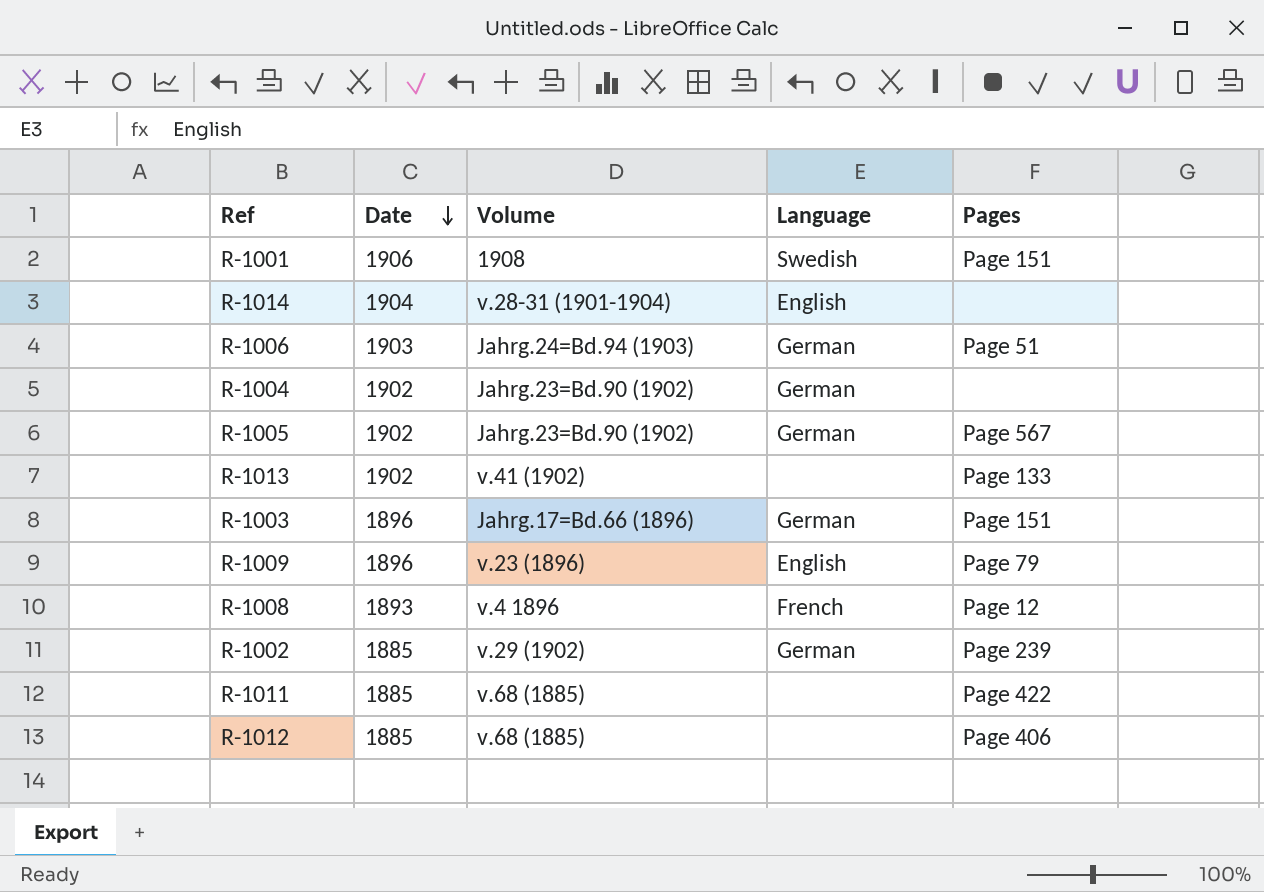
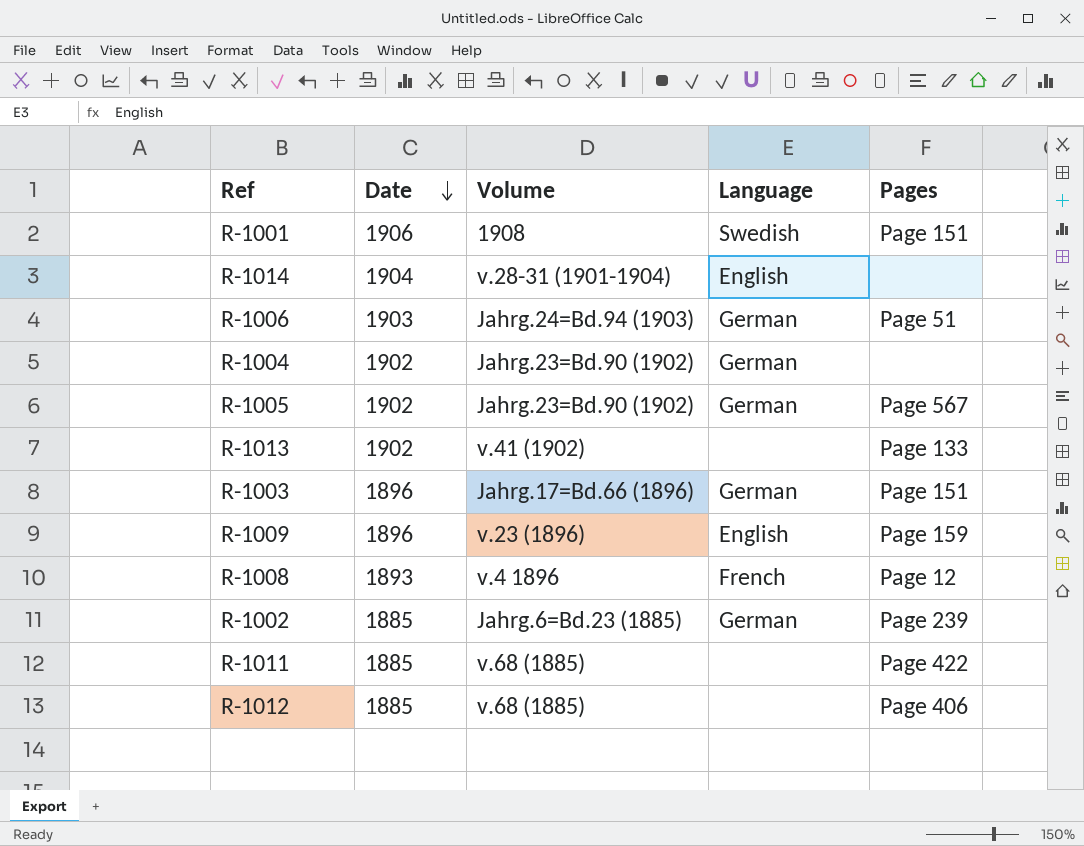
R-1009 | Pages: Page 79 -> Page 159
R-1002 | Volume: v.29 (1902) -> Jahrg.6=Bd.23 (1885)

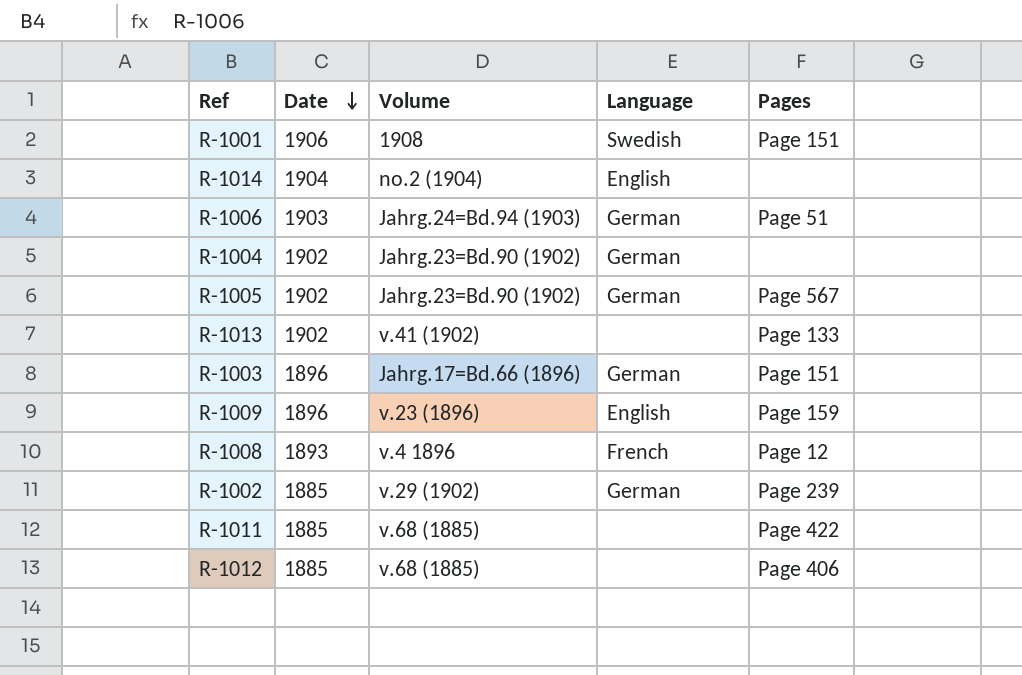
R-1014 | Volume: v.28-31 (1901-1904) -> no.2 (1904)
R-1002 | Volume: Jahrg.6=Bd.23 (1885) -> v.29 (1902)

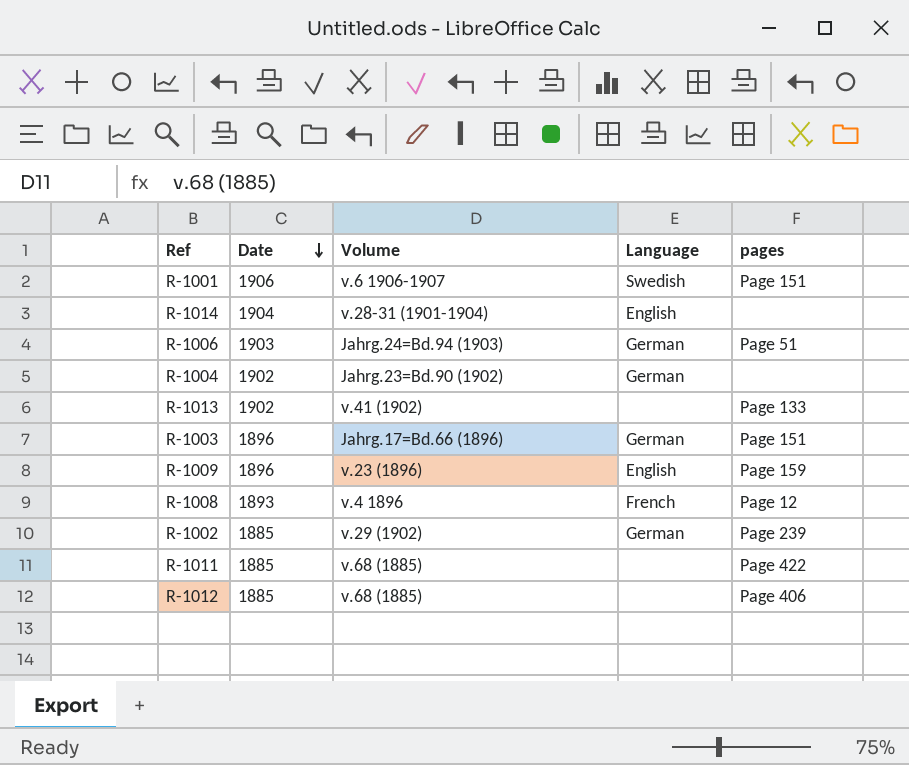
column name: Pages -> pages
row R-1005: 1902 | Jahrg.23=Bd.90 (1902) | German | Page 567 -> none
R-1001 | Volume: 1908 -> v.6 1906-1907
R-1014 | Volume: no.2 (1904) -> v.28-31 (1901-1904)

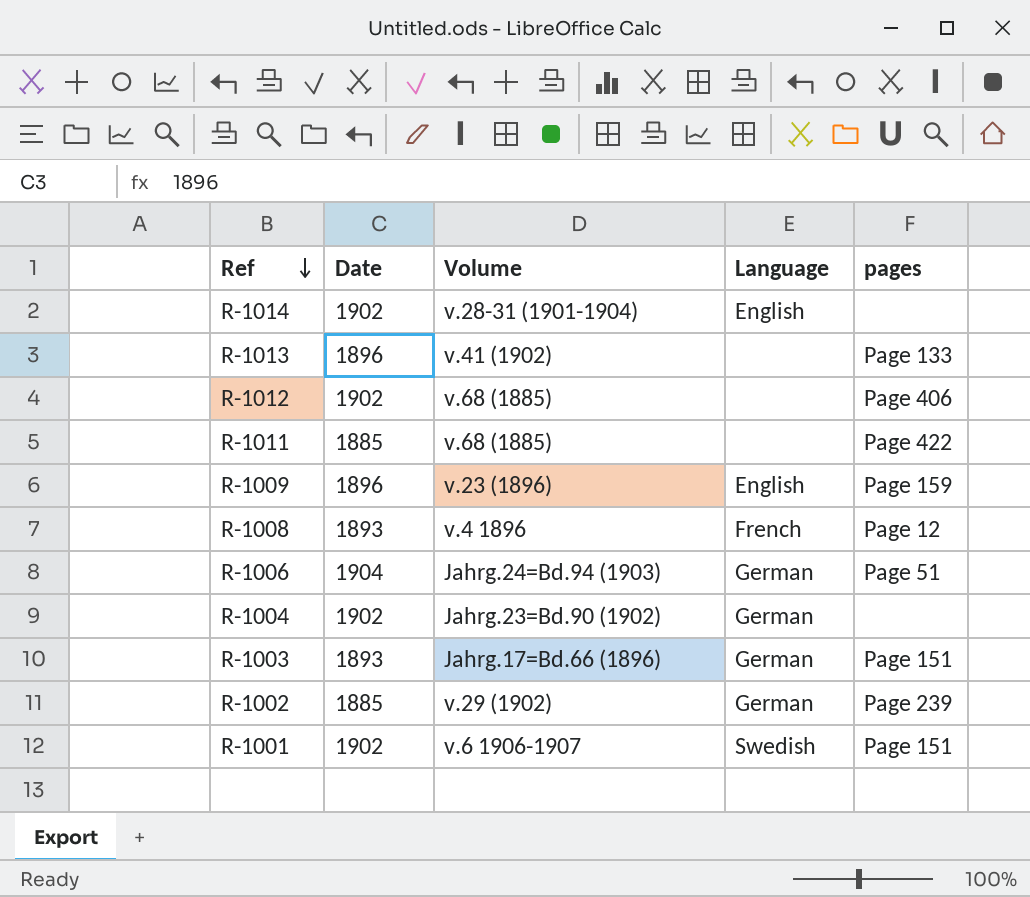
row order: Date descending -> Ref descending
R-1014 | Date: 1904 -> 1902
R-1013 | Date: 1902 -> 1896
R-1012 | Date: 1885 -> 1902
R-1006 | Date: 1903 -> 1904
R-1003 | Date: 1896 -> 1893
R-1001 | Date: 1906 -> 1902

